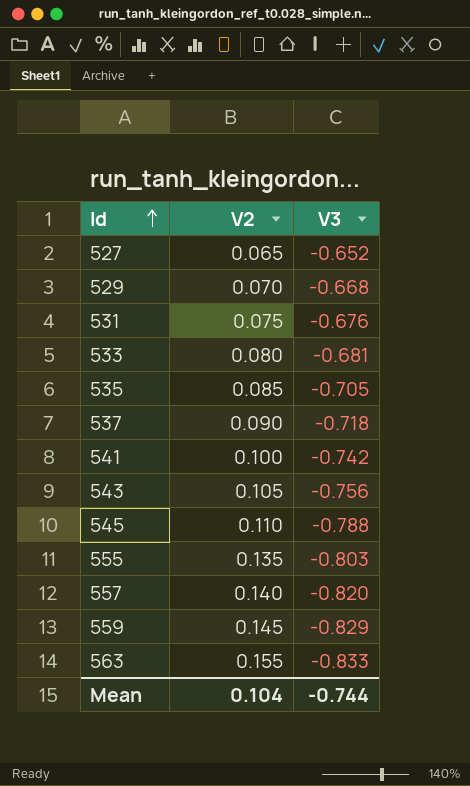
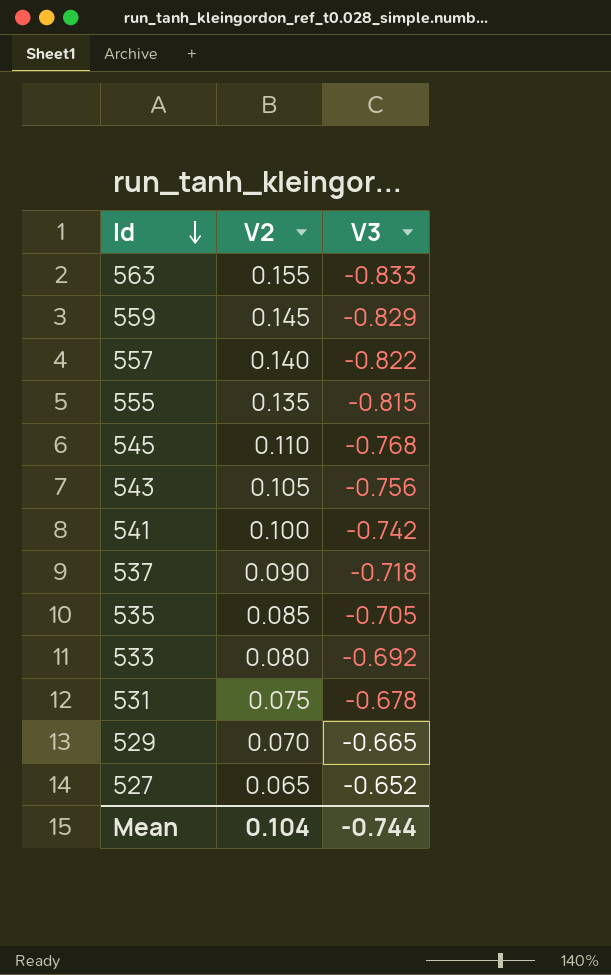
row order: Id ascending -> Id descending
557 | V3: -0.820 -> -0.822
555 | V3: -0.803 -> -0.815
545 | V3: -0.788 -> -0.768
533 | V3: -0.681 -> -0.692
531 | V3: -0.676 -> -0.678
529 | V3: -0.668 -> -0.665

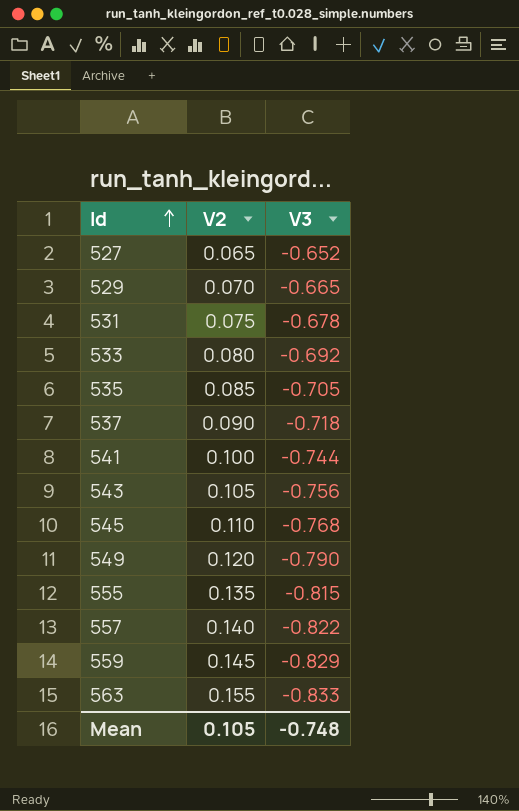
row order: Id descending -> Id ascending
541 | V3: -0.742 -> -0.744
row 549: none -> 0.120 | -0.790
Mean | V2: 0.104 -> 0.105
Mean | V3: -0.744 -> -0.748

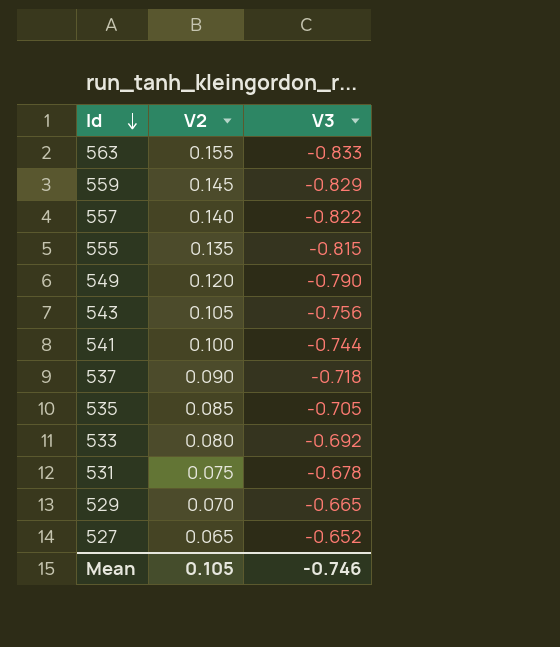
row order: Id ascending -> Id descending
row 545: 0.110 | -0.768 -> none
Mean | V3: -0.748 -> -0.746

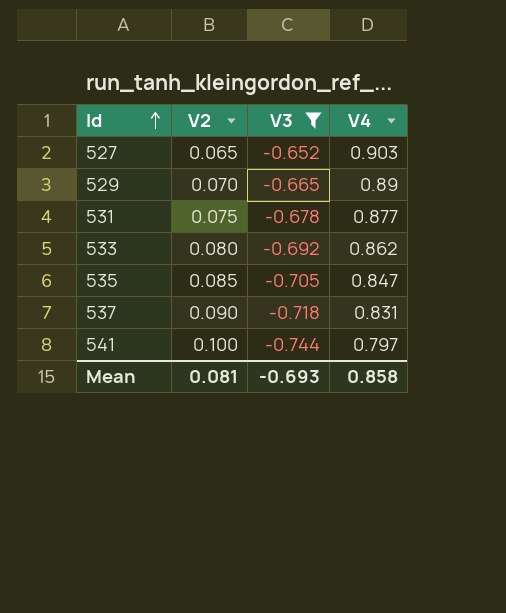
filter: none -> V3 >= -0.744
row order: Id descending -> Id ascending
column V4 | position: none -> 4
Mean | V2: 0.105 -> 0.081
Mean | V3: -0.746 -> -0.693

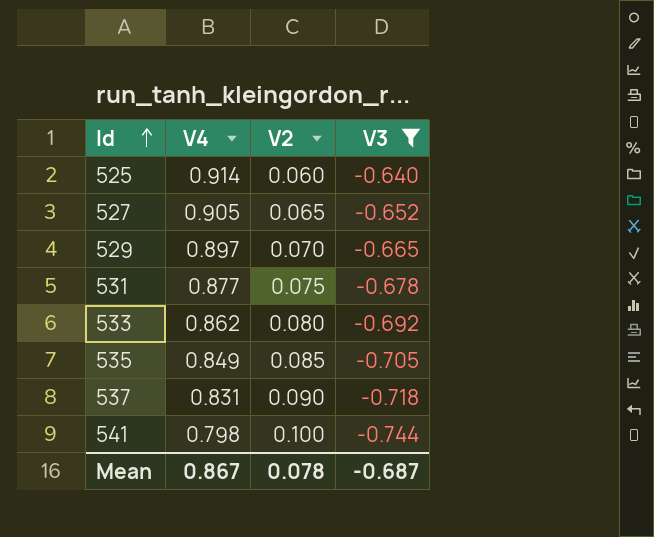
column V4 | position: 4 -> 2
row 525: none -> 0.914 | 0.060 | -0.640
527 | V4: 0.903 -> 0.905
529 | V4: 0.89 -> 0.897
535 | V4: 0.847 -> 0.849
541 | V4: 0.797 -> 0.798
Mean | V4: 0.858 -> 0.867
Mean | V2: 0.081 -> 0.078
Mean | V3: -0.693 -> -0.687

